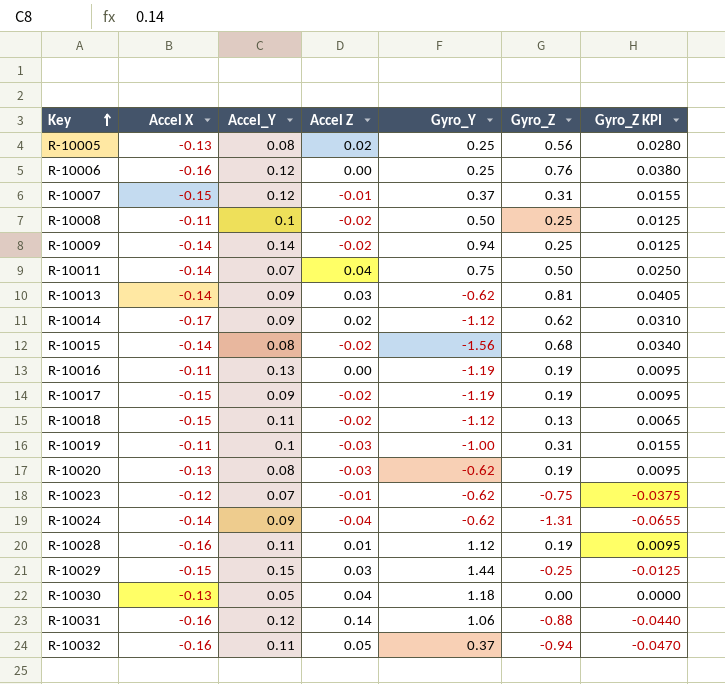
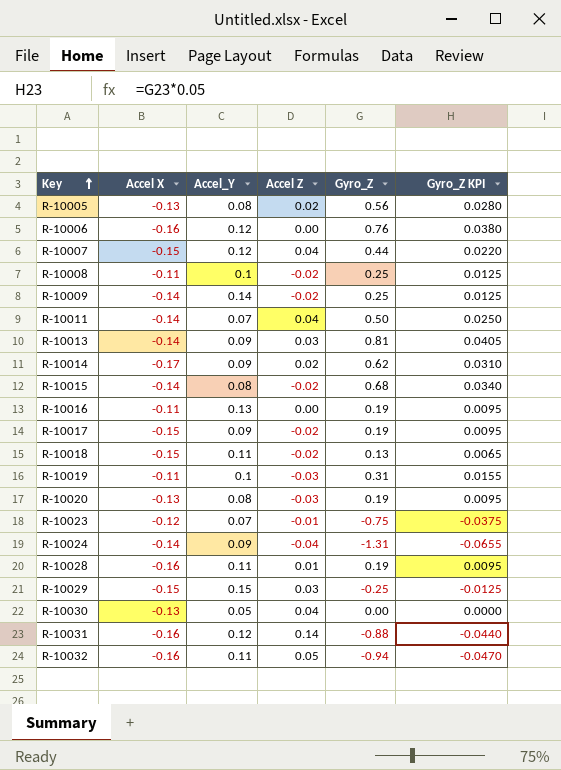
column Gyro_Y | position: 5 -> none
R-10007 | Accel Z: -0.01 -> 0.04
R-10007 | Gyro_Z: 0.31 -> 0.44
R-10007 | Gyro_Z KPI: 0.0155 -> 0.0220

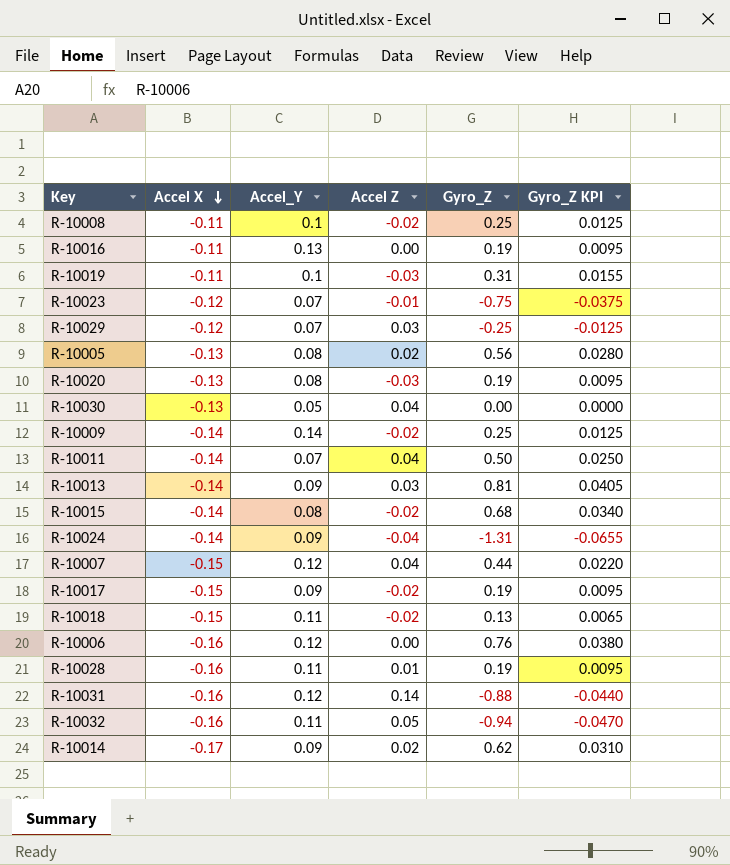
row order: Key ascending -> Accel X descending
R-10029 | Accel X: -0.15 -> -0.12
R-10029 | Accel_Y: 0.15 -> 0.07

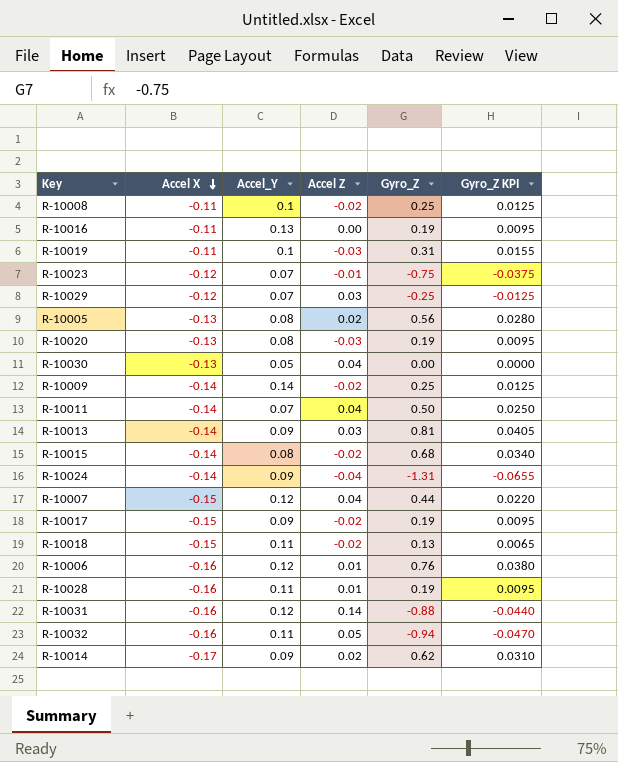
R-10006 | Accel Z: 0.00 -> 0.01

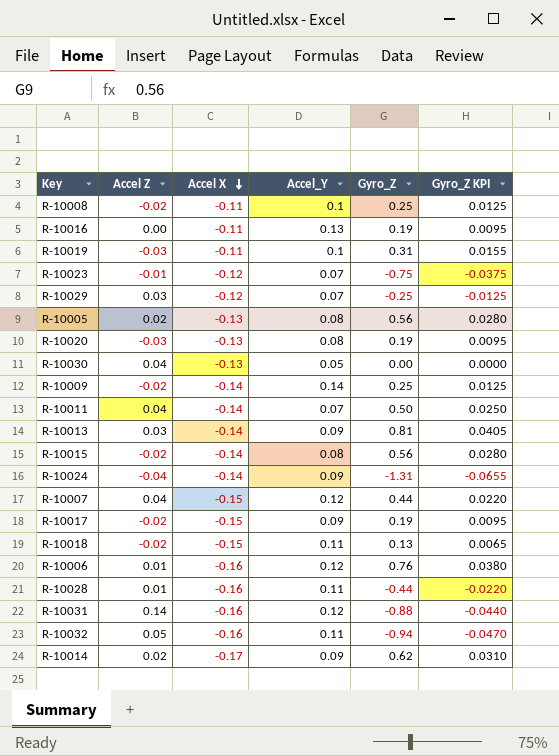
column Accel Z | position: 4 -> 2
R-10015 | Gyro_Z: 0.68 -> 0.56
R-10015 | Gyro_Z KPI: 0.0340 -> 0.0280
R-10028 | Gyro_Z: 0.19 -> -0.44
R-10028 | Gyro_Z KPI: 0.0095 -> -0.0220

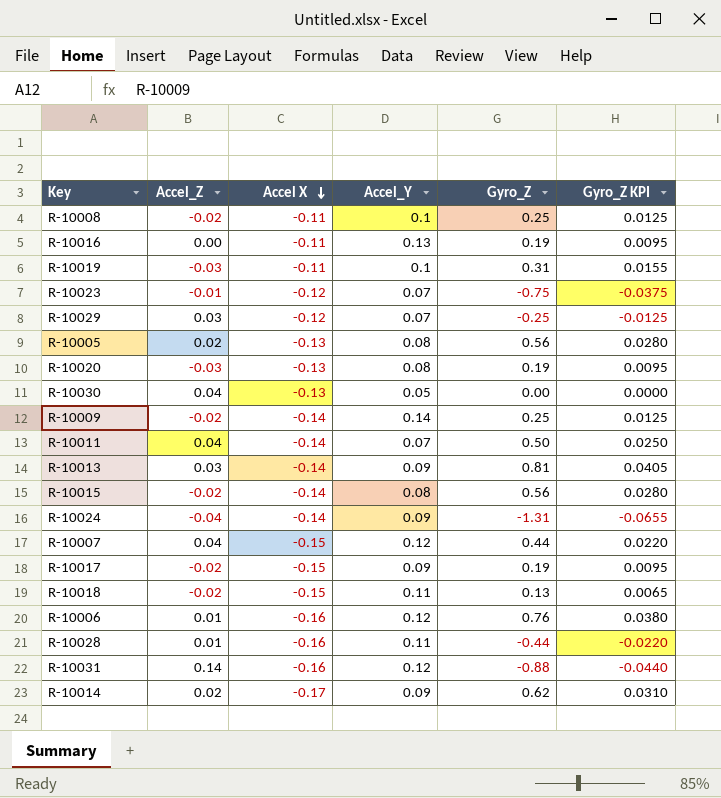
column name: Accel Z -> Accel_Z
row R-10032: 0.05 | -0.16 | 0.11 | -0.94 | -0.0470 -> none

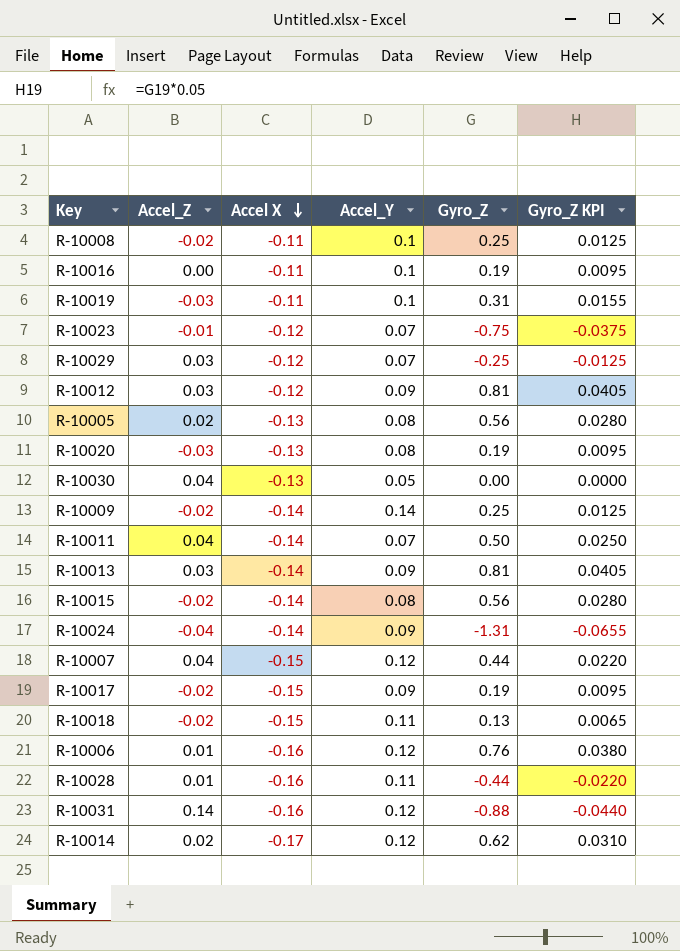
R-10016 | Accel_Y: 0.13 -> 0.1
row R-10012: none -> 0.03 | -0.12 | 0.09 | 0.81 | 0.0405
R-10014 | Accel_Y: 0.09 -> 0.12

